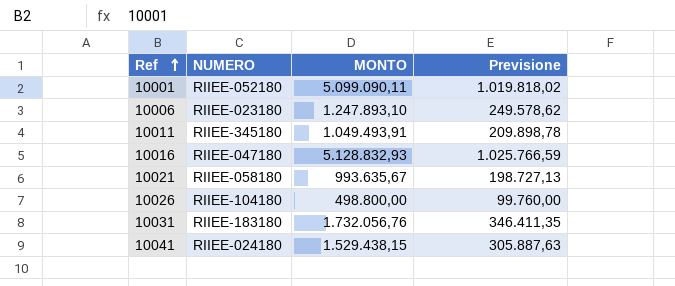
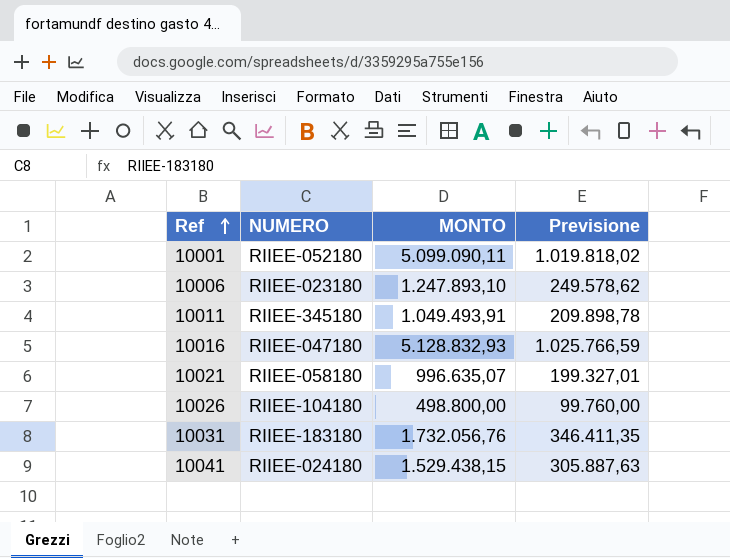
10021 | MONTO: 993.635,67 -> 996.635,07
10021 | Previsione: 198.727,13 -> 199.327,01

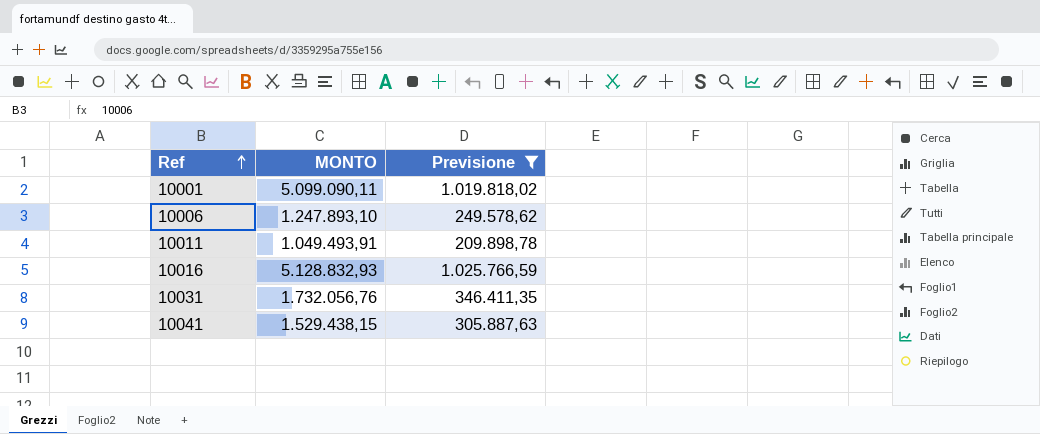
filter: none -> Previsione >= 209.898,78
column NUMERO | position: 2 -> none

